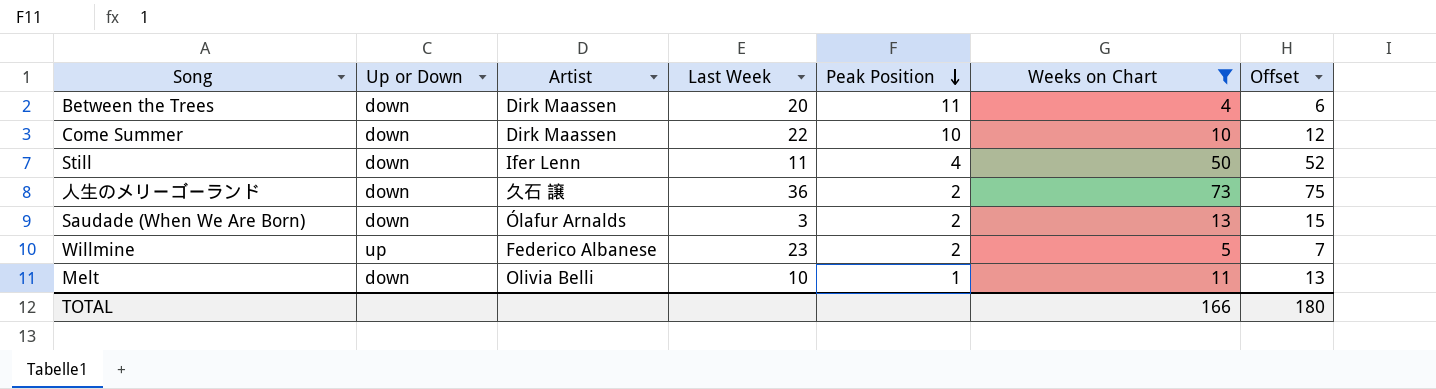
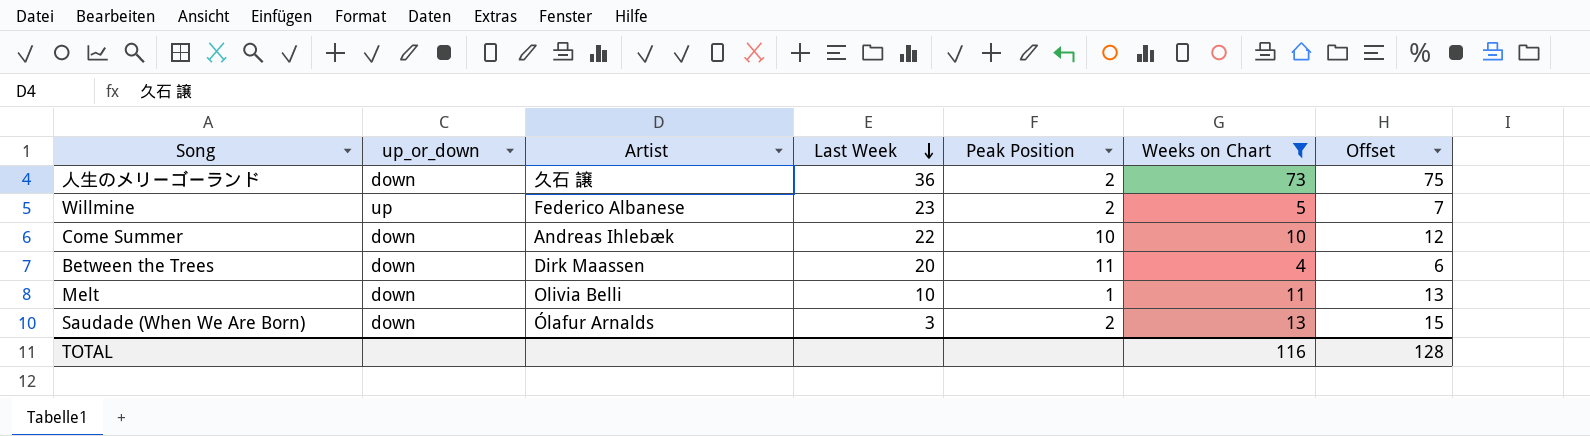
row order: Peak Position descending -> Last Week descending
column name: Up or Down -> up_or_down
row Still: down | Ifer Lenn | 11 | 4 | 50 | 52 -> none
Come Summer | Artist: Dirk Maassen -> Andreas Ihlebæk
TOTAL | Weeks on Chart: 166 -> 116
TOTAL | Offset: 180 -> 128

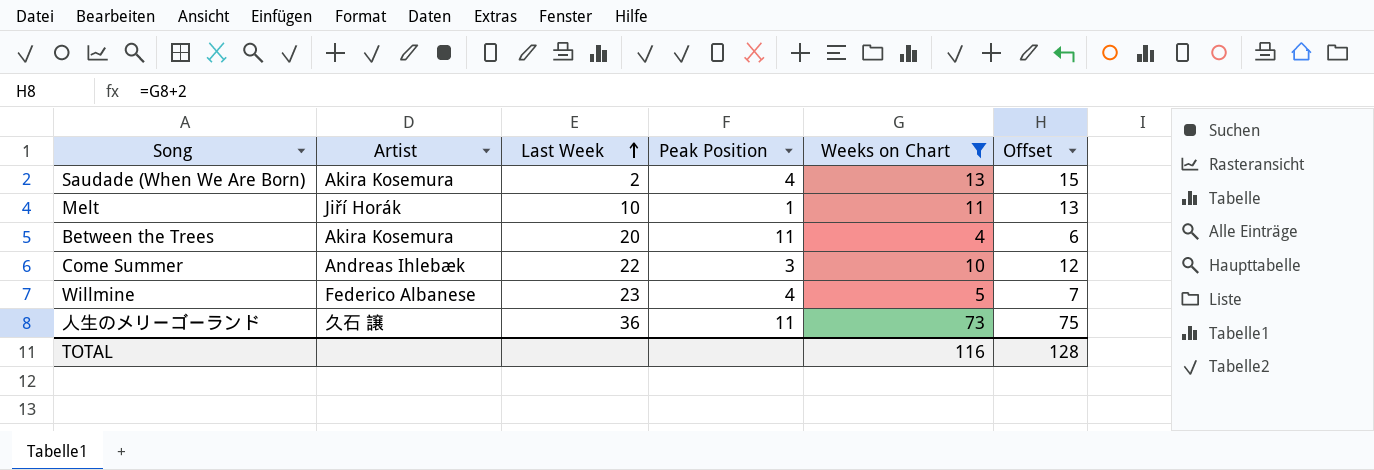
row order: Last Week descending -> Last Week ascending
column up_or_down | position: 2 -> none
Saudade (When We Are Born) | Artist: Ólafur Arnalds -> Akira Kosemura
Saudade (When We Are Born) | Last Week: 3 -> 2
Saudade (When We Are Born) | Peak Position: 2 -> 4
Melt | Artist: Olivia Belli -> Jiří Horák
Between the Trees | Artist: Dirk Maassen -> Akira Kosemura
Come Summer | Peak Position: 10 -> 3
Willmine | Peak Position: 2 -> 4
人生のメリーゴーランド | Peak Position: 2 -> 11

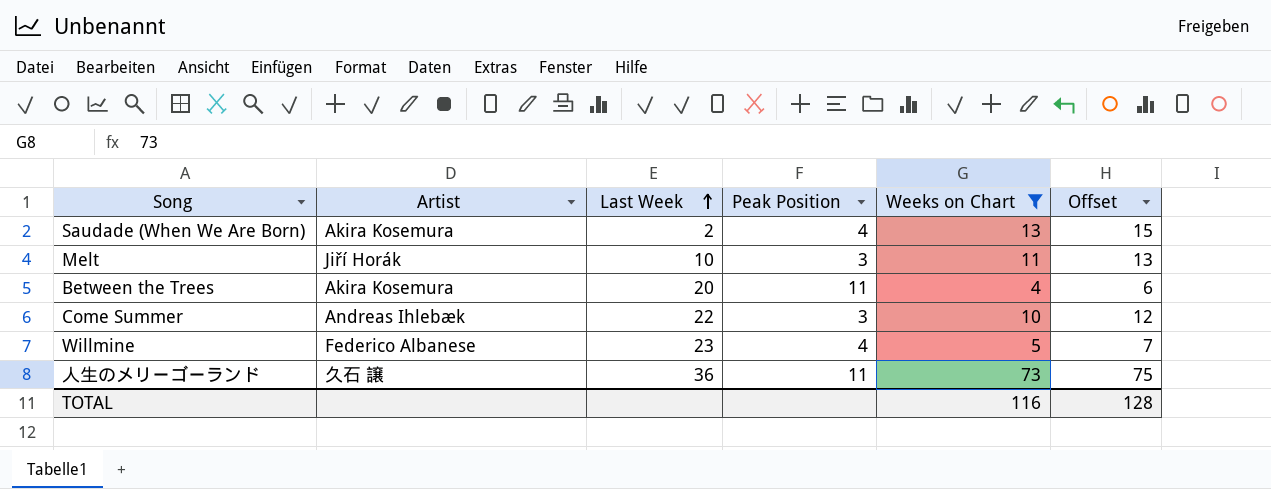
Melt | Peak Position: 1 -> 3

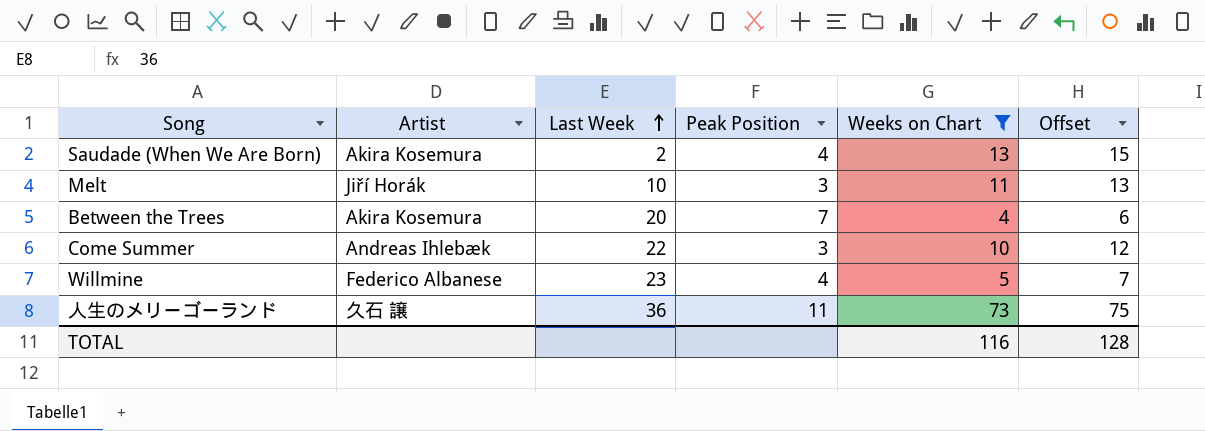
Between the Trees | Peak Position: 11 -> 7

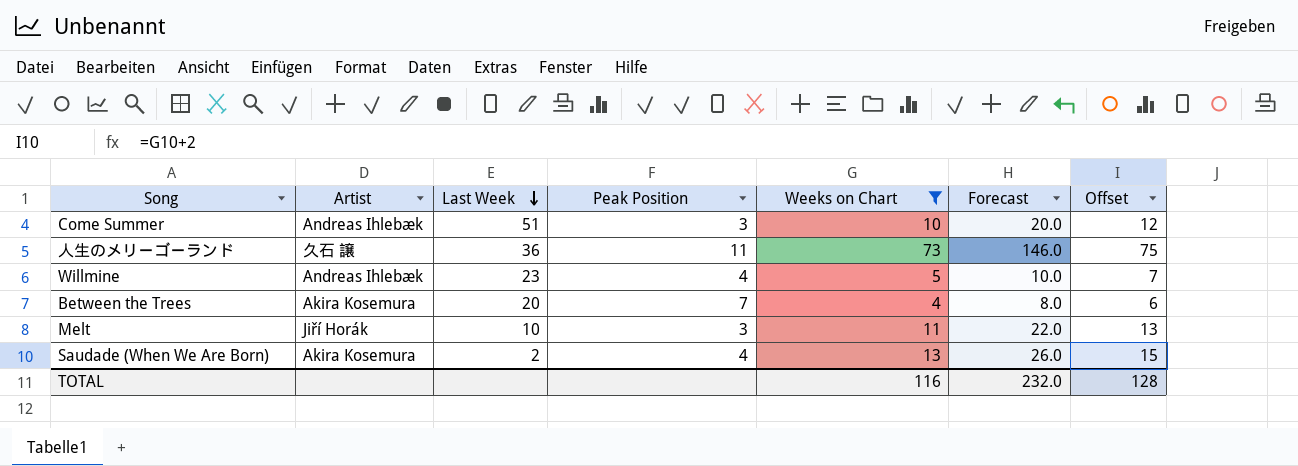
row order: Last Week ascending -> Last Week descending
column Forecast | formula: none -> [Weeks on Chart] * 2
Come Summer | Last Week: 22 -> 51
Willmine | Artist: Federico Albanese -> Andreas Ihlebæk

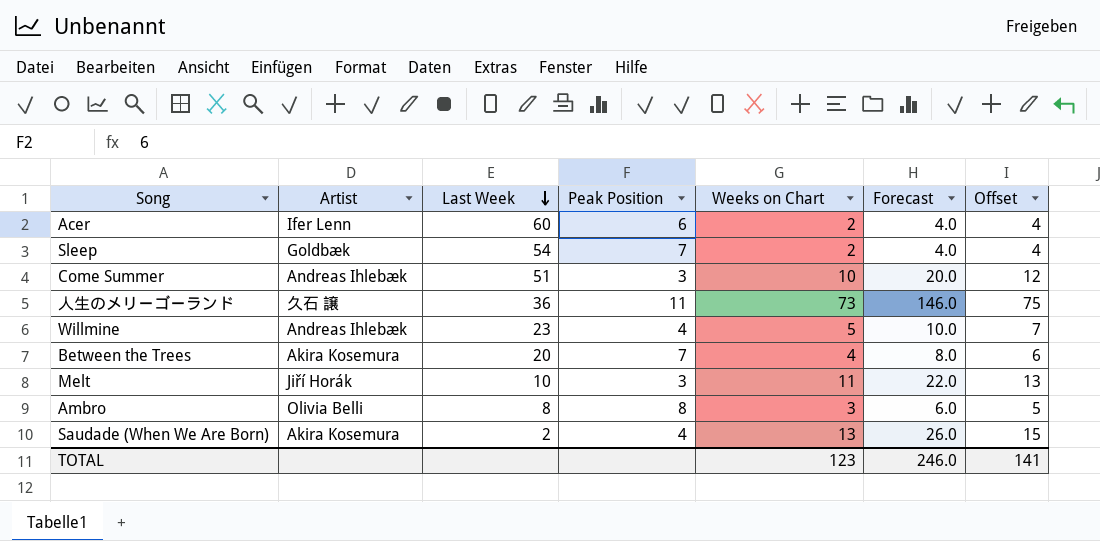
filter: Weeks on Chart >= 4 -> none
TOTAL | Weeks on Chart: 116 -> 123
TOTAL | Forecast: 232.0 -> 246.0
TOTAL | Offset: 128 -> 141

